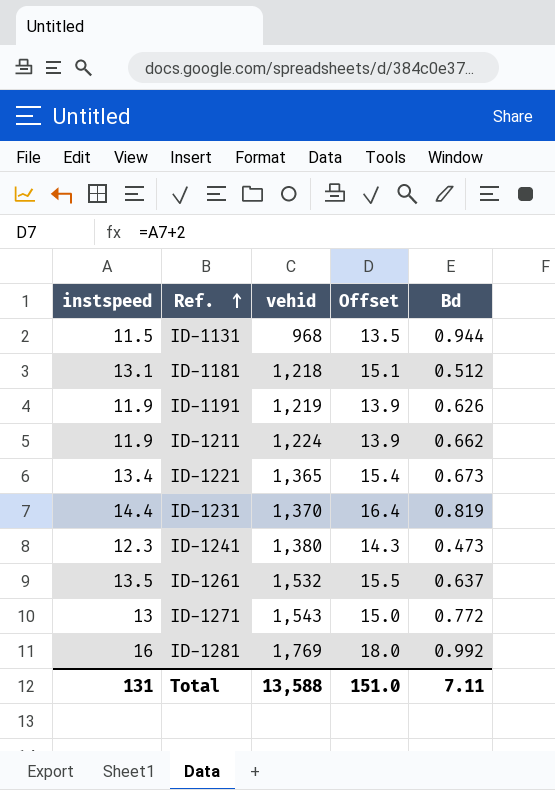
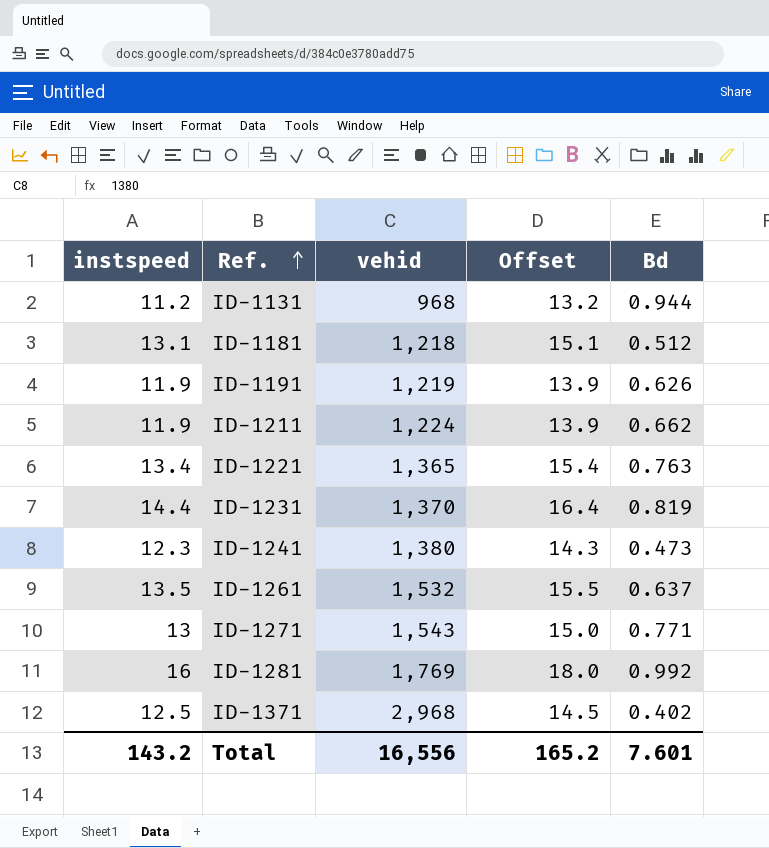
ID-1131 | instspeed: 11.5 -> 11.2
ID-1131 | Offset: 13.5 -> 13.2
ID-1221 | Bd: 0.673 -> 0.763
ID-1271 | Bd: 0.772 -> 0.771
row ID-1371: none -> 12.5 | 2,968 | 14.5 | 0.402
Total | instspeed: 131 -> 143.2
Total | vehid: 13,588 -> 16,556
Total | Offset: 151.0 -> 165.2
Total | Bd: 7.11 -> 7.601

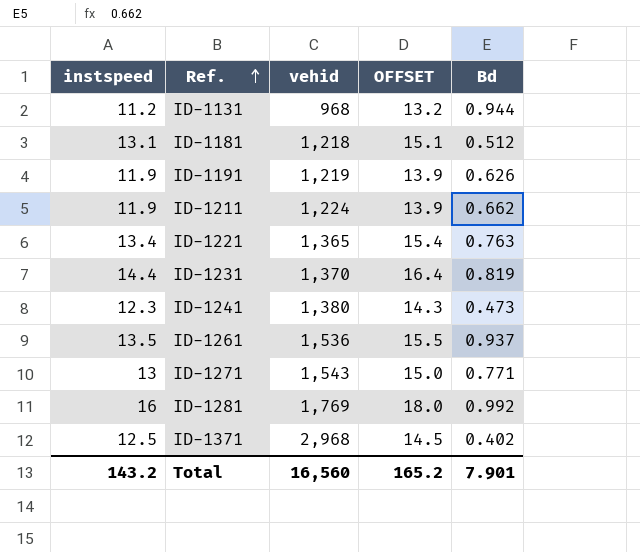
column name: Offset -> OFFSET
ID-1261 | vehid: 1,532 -> 1,536
ID-1261 | Bd: 0.637 -> 0.937
Total | vehid: 16,556 -> 16,560
Total | Bd: 7.601 -> 7.901

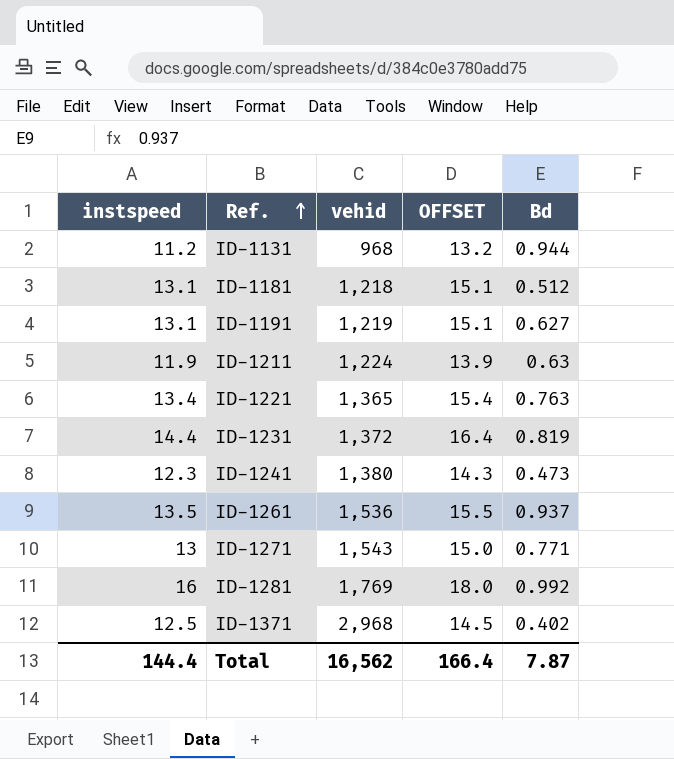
ID-1191 | instspeed: 11.9 -> 13.1
ID-1191 | OFFSET: 13.9 -> 15.1
ID-1191 | Bd: 0.626 -> 0.627
ID-1211 | Bd: 0.662 -> 0.63
ID-1231 | vehid: 1,370 -> 1,372
Total | instspeed: 143.2 -> 144.4
Total | vehid: 16,560 -> 16,562
Total | OFFSET: 165.2 -> 166.4
Total | Bd: 7.901 -> 7.87

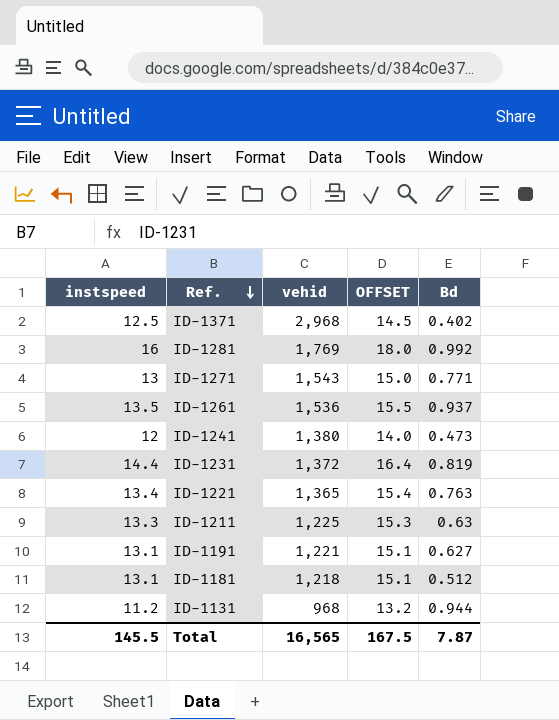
row order: Ref. ascending -> Ref. descending
ID-1241 | instspeed: 12.3 -> 12
ID-1241 | OFFSET: 14.3 -> 14.0
ID-1211 | instspeed: 11.9 -> 13.3
ID-1211 | vehid: 1,224 -> 1,225
ID-1211 | OFFSET: 13.9 -> 15.3
ID-1191 | vehid: 1,219 -> 1,221
Total | instspeed: 144.4 -> 145.5
Total | vehid: 16,562 -> 16,565
Total | OFFSET: 166.4 -> 167.5

